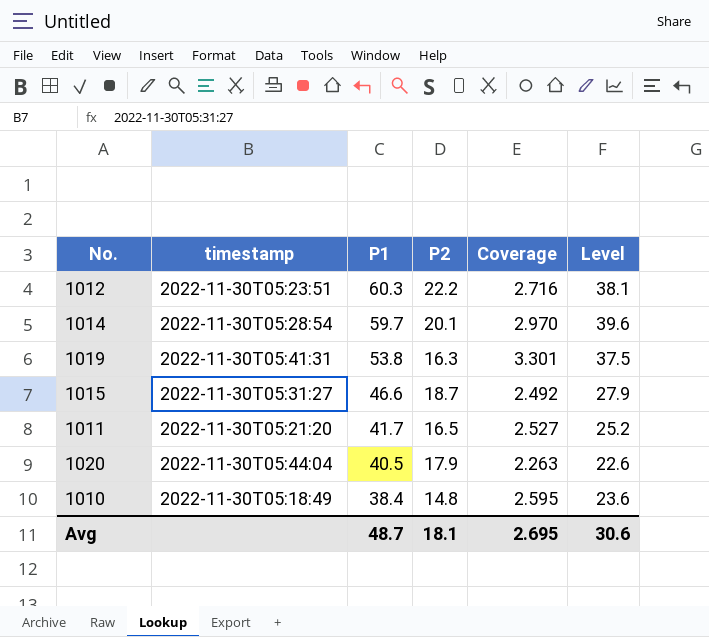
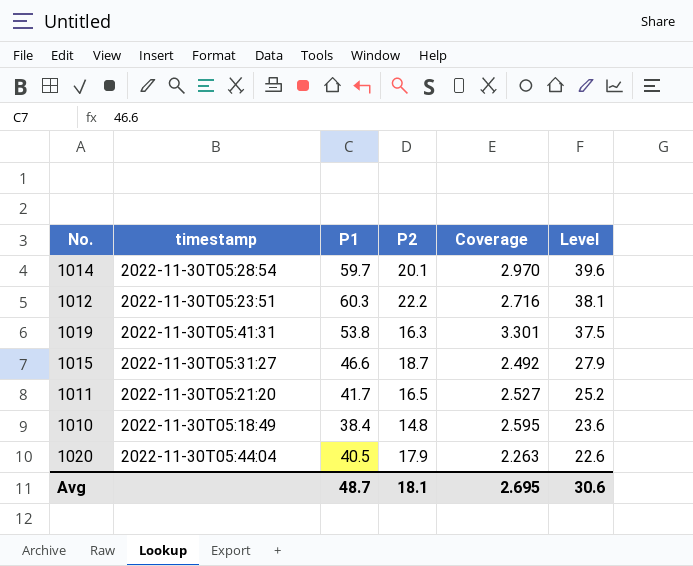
row order: P1 descending -> Level descending

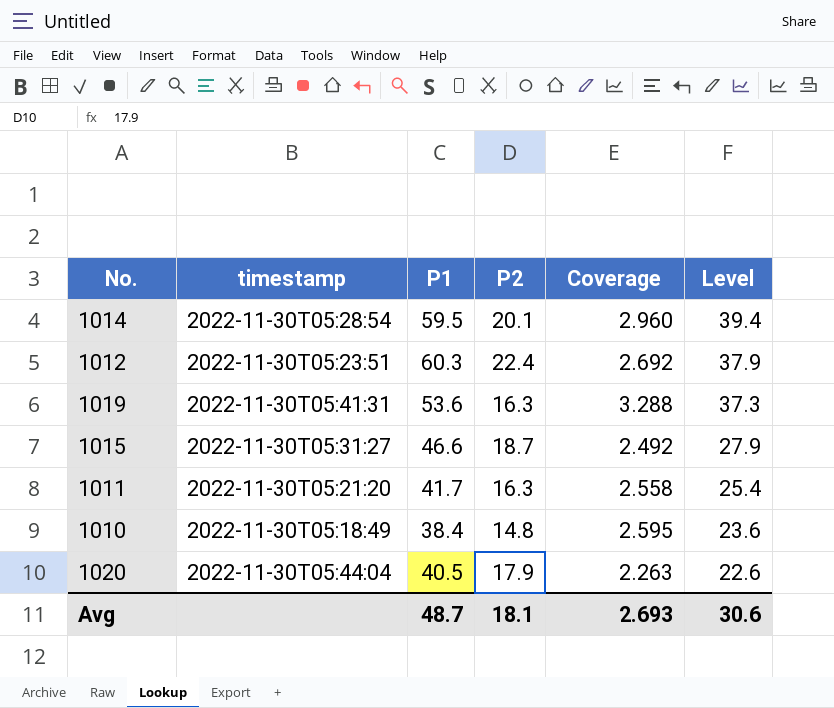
1014 | P1: 59.7 -> 59.5
1014 | Coverage: 2.970 -> 2.960
1014 | Level: 39.6 -> 39.4
1012 | P2: 22.2 -> 22.4
1012 | Coverage: 2.716 -> 2.692
1012 | Level: 38.1 -> 37.9
1019 | P1: 53.8 -> 53.6
1019 | Coverage: 3.301 -> 3.288
1019 | Level: 37.5 -> 37.3
1011 | P2: 16.5 -> 16.3
1011 | Coverage: 2.527 -> 2.558
1011 | Level: 25.2 -> 25.4
Avg | Coverage: 2.695 -> 2.693

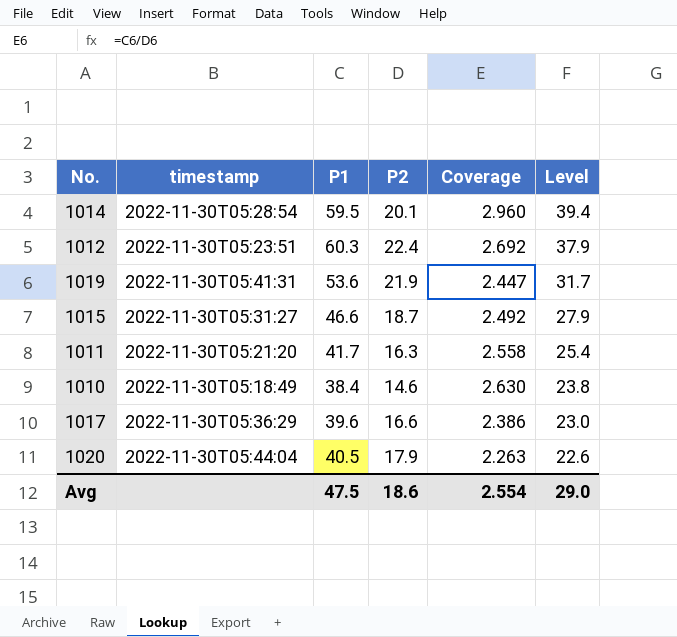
1019 | P2: 16.3 -> 21.9
1019 | Coverage: 3.288 -> 2.447
1019 | Level: 37.3 -> 31.7
1010 | P2: 14.8 -> 14.6
1010 | Coverage: 2.595 -> 2.630
1010 | Level: 23.6 -> 23.8
row 1017: none -> 2022-11-30T05:36:29 | 39.6 | 16.6 | 2.386 | 23.0
Avg | P1: 48.7 -> 47.5
Avg | P2: 18.1 -> 18.6
Avg | Coverage: 2.693 -> 2.554
Avg | Level: 30.6 -> 29.0

